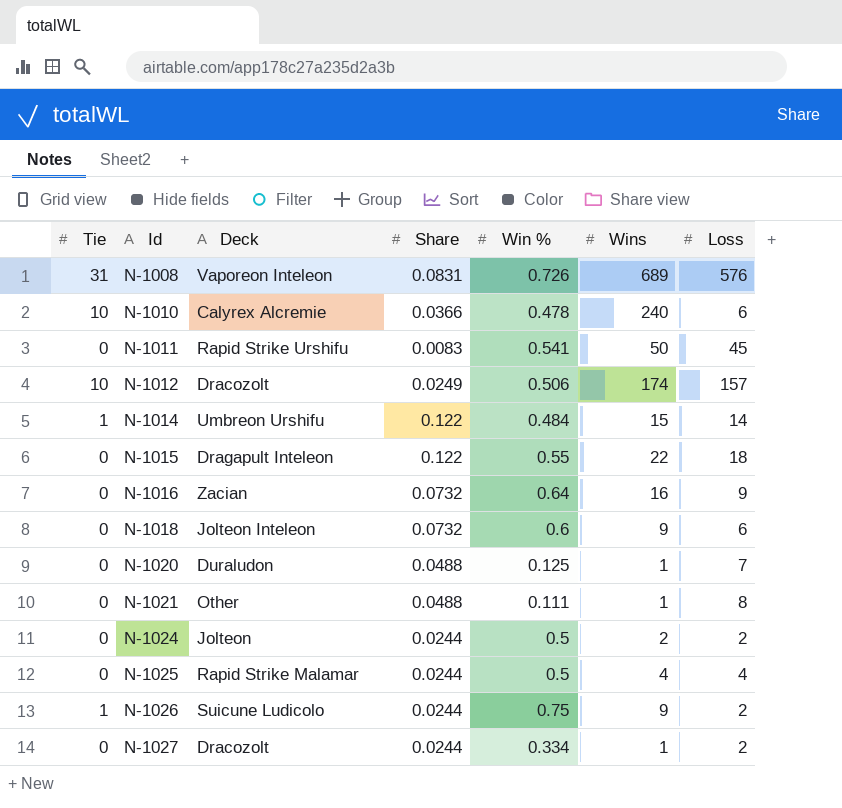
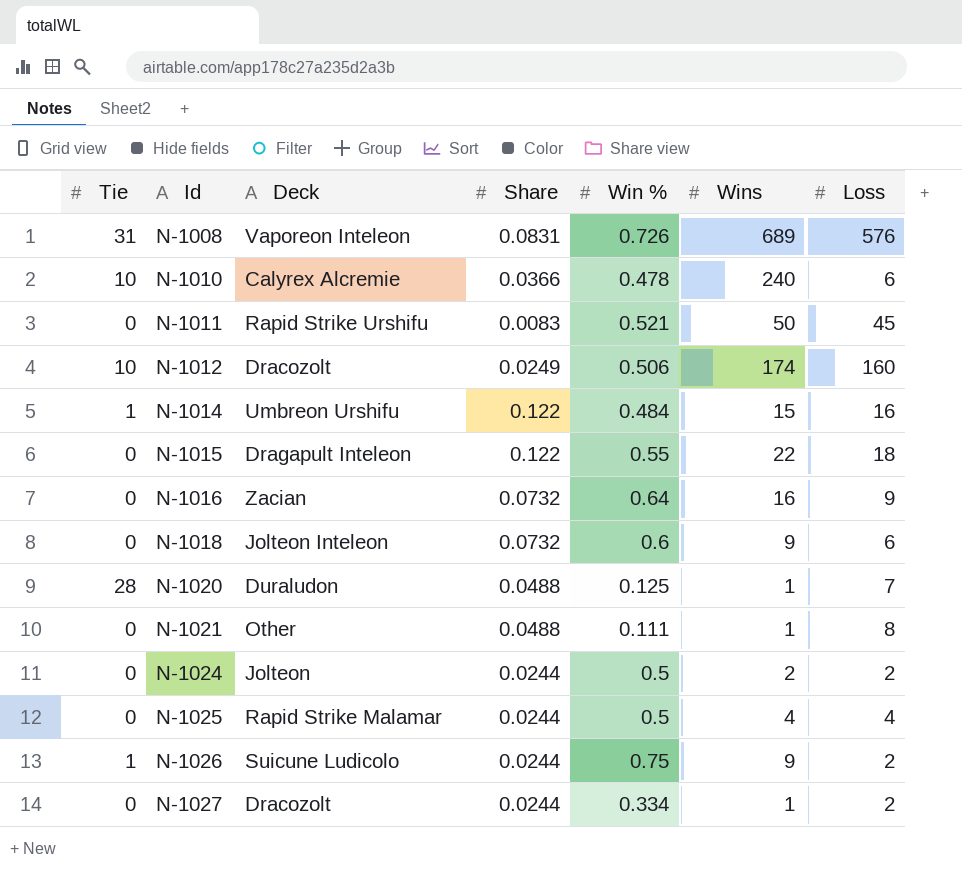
N-1011 | Win %: 0.541 -> 0.521
N-1012 | Loss: 157 -> 160
N-1014 | Loss: 14 -> 16
N-1020 | Tie: 0 -> 28

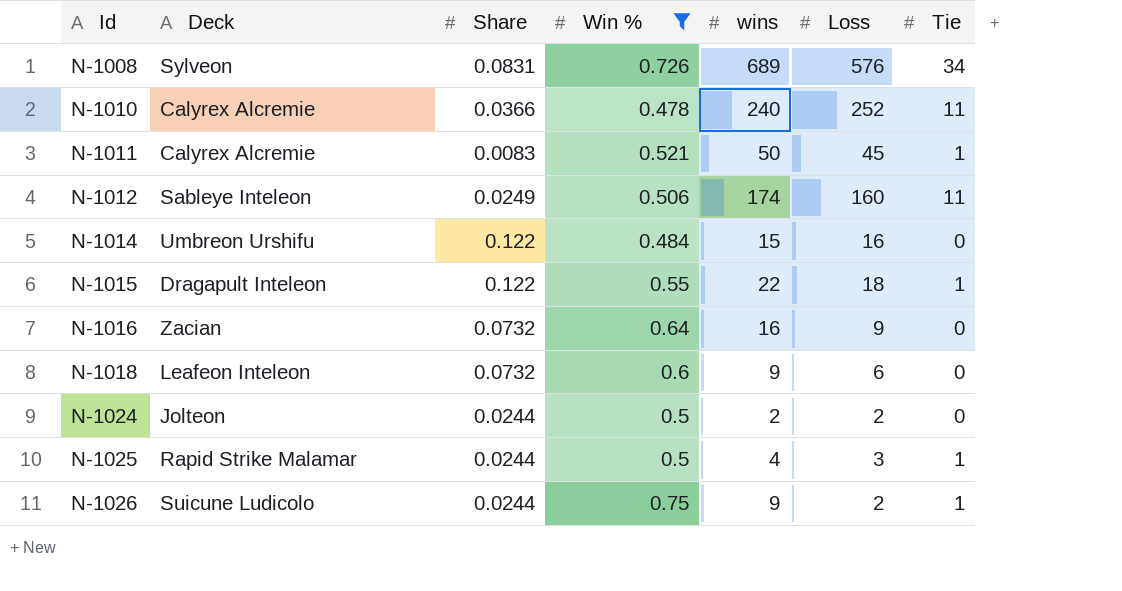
filter: none -> Win % >= 0.478
column name: Wins -> wins
column Tie | position: 1 -> 7
N-1008 | Deck: Vaporeon Inteleon -> Sylveon
N-1008 | Tie: 31 -> 34
N-1010 | Loss: 6 -> 252
N-1010 | Tie: 10 -> 11
N-1011 | Deck: Rapid Strike Urshifu -> Calyrex Alcremie
N-1011 | Tie: 0 -> 1
N-1012 | Deck: Dracozolt -> Sableye Inteleon
N-1012 | Tie: 10 -> 11
N-1014 | Tie: 1 -> 0
N-1015 | Tie: 0 -> 1
N-1018 | Deck: Jolteon Inteleon -> Leafeon Inteleon
N-1025 | Loss: 4 -> 3
N-1025 | Tie: 0 -> 1

